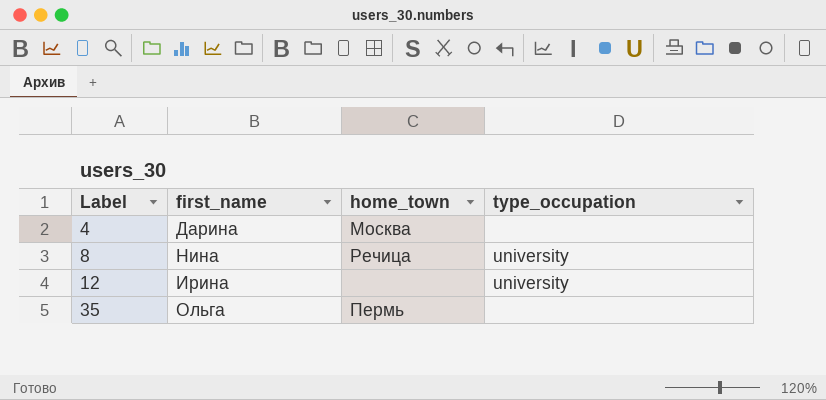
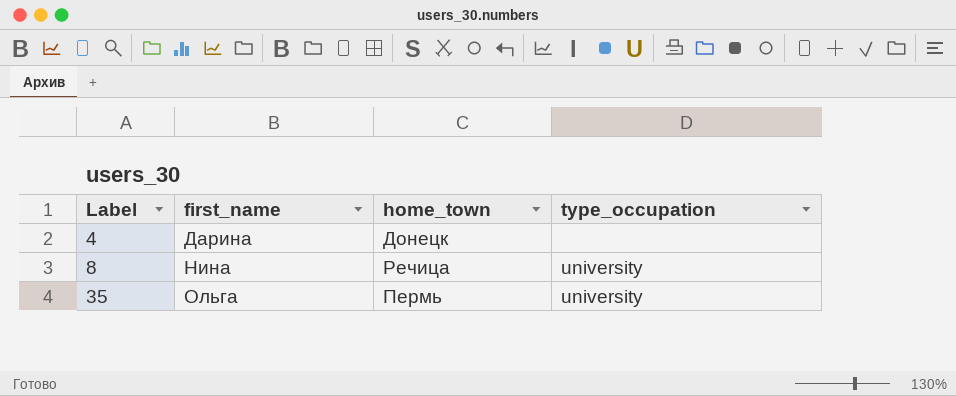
row 12: Ирина | none | university -> none
4 | home_town: Москва -> Донецк
35 | type_occupation: none -> university

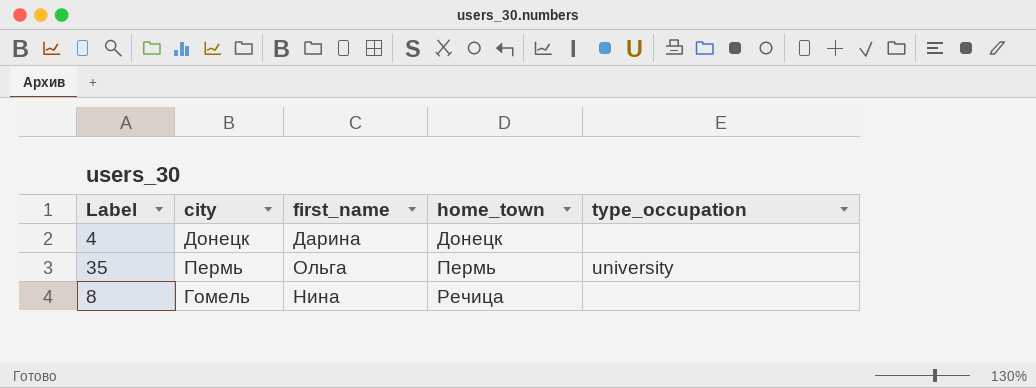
row order: Label ascending -> home_town ascending
column city | position: none -> 2
8 | type_occupation: university -> none

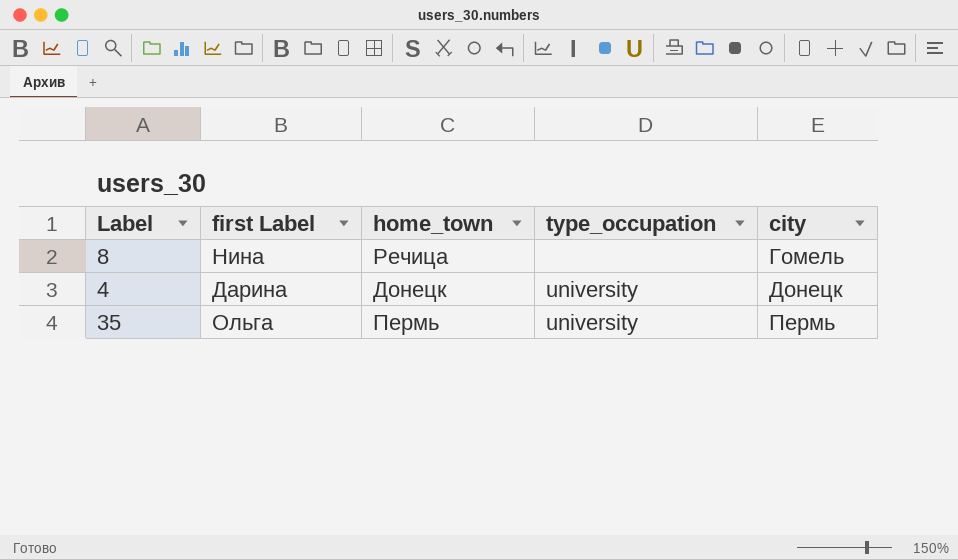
row order: home_town ascending -> city ascending
column name: first_name -> first Label
column city | position: 2 -> 5
4 | type_occupation: none -> university

